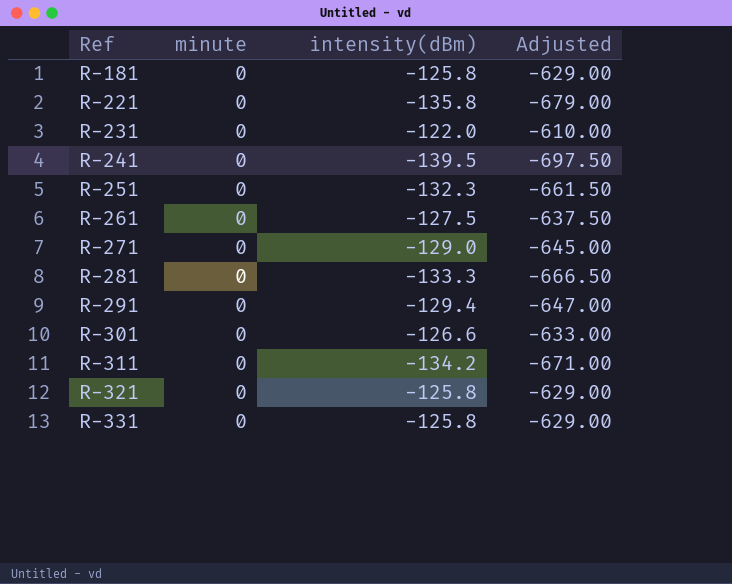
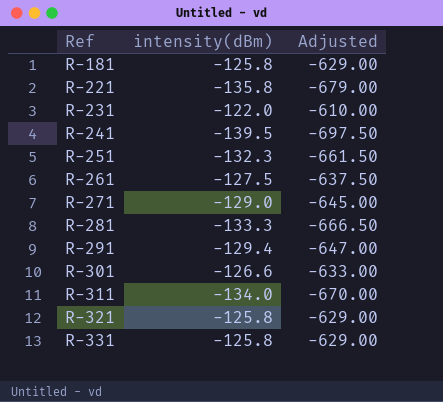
column minute | position: 2 -> none
R-311 | intensity(dBm): -134.2 -> -134.0
R-311 | Adjusted: -671.00 -> -670.00

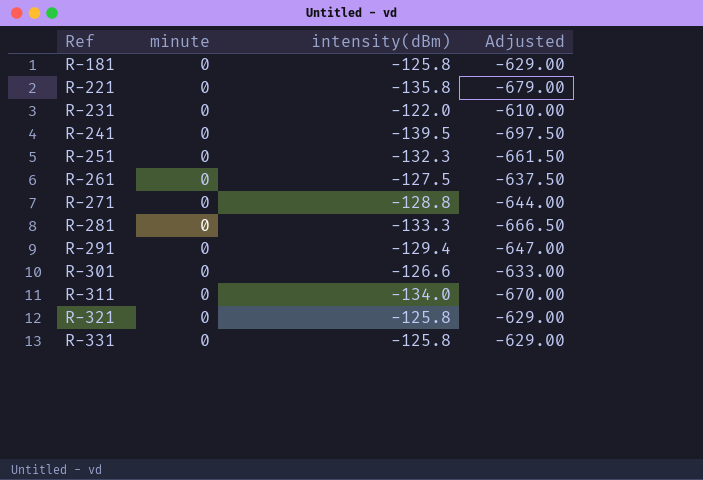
column minute | position: none -> 2
R-271 | intensity(dBm): -129.0 -> -128.8
R-271 | Adjusted: -645.00 -> -644.00

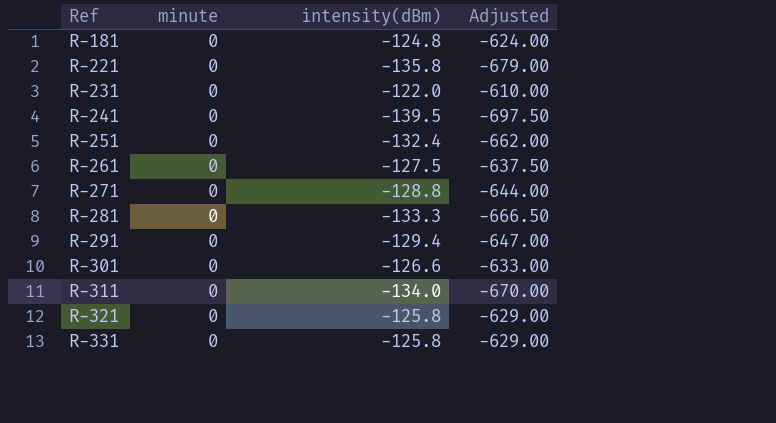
R-181 | intensity(dBm): -125.8 -> -124.8
R-181 | Adjusted: -629.00 -> -624.00
R-251 | intensity(dBm): -132.3 -> -132.4
R-251 | Adjusted: -661.50 -> -662.00

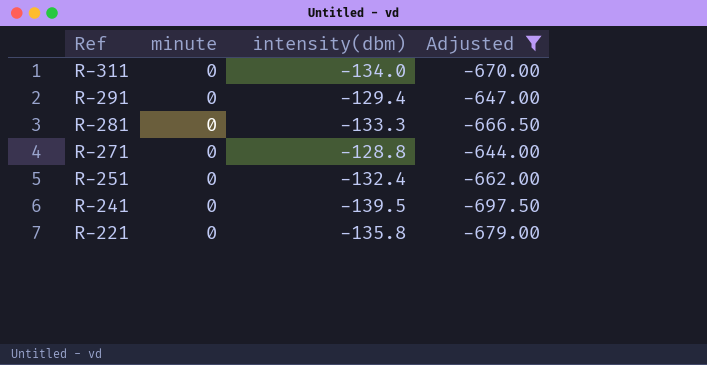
filter: none -> Adjusted <= -644.00
row order: Ref ascending -> Ref descending
column name: intensity(dBm) -> intensity(dbm)

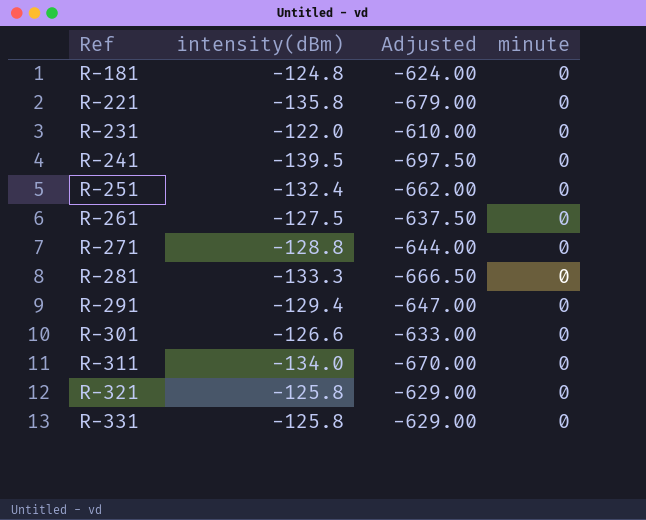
filter: Adjusted <= -644.00 -> none
row order: Ref descending -> Ref ascending
column name: intensity(dbm) -> intensity(dBm)
column minute | position: 2 -> 4

